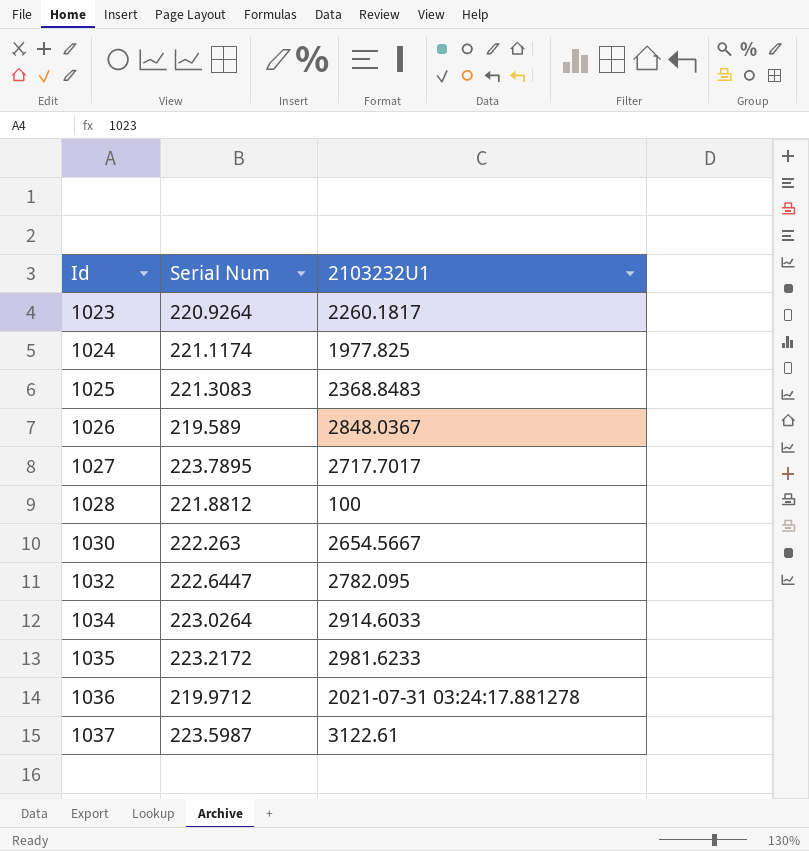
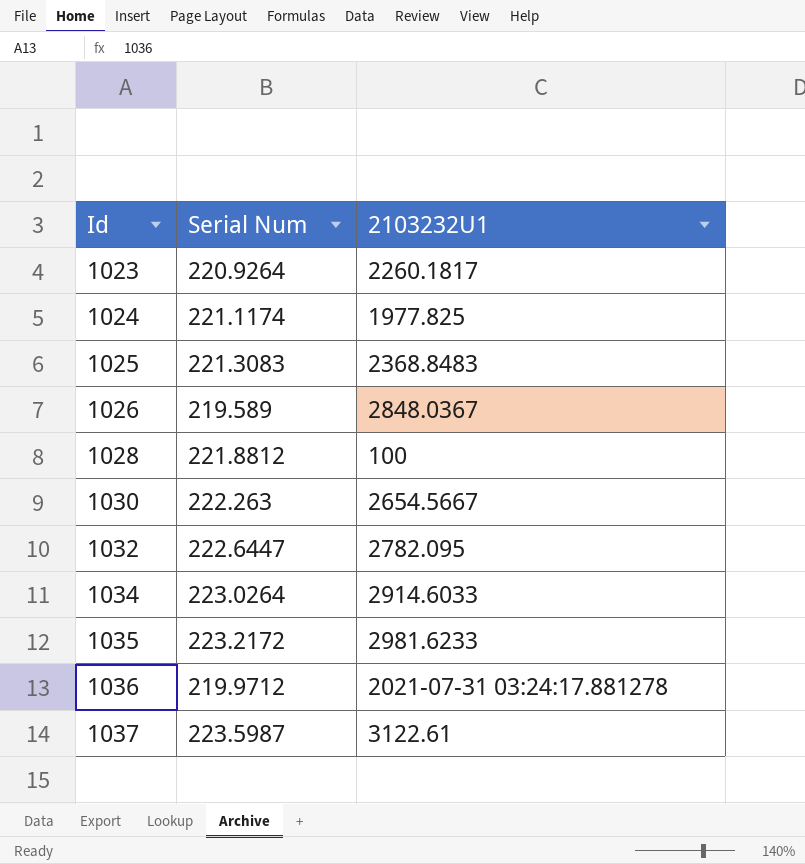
row 1027: 223.7895 | 2717.7017 -> none

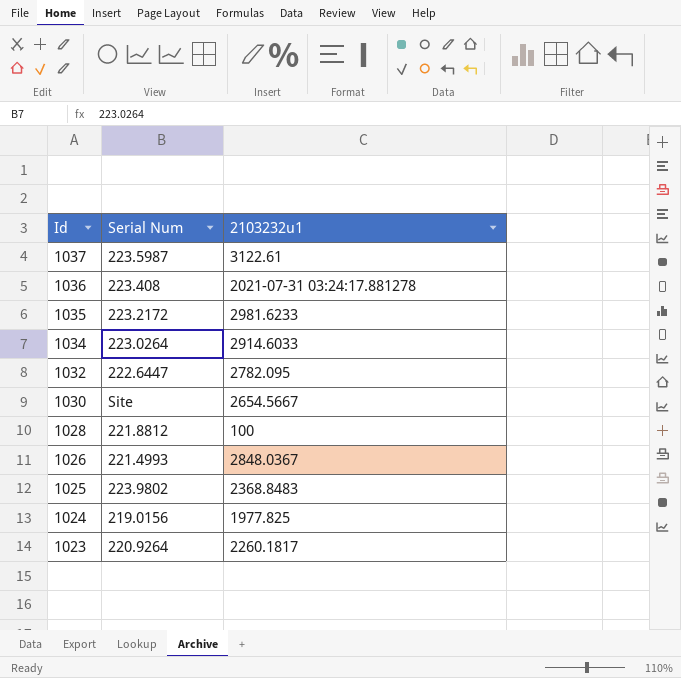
row order: Id ascending -> Id descending
column name: 2103232U1 -> 2103232u1
1036 | Serial Num: 219.9712 -> 223.408
1030 | Serial Num: 222.263 -> Site
1026 | Serial Num: 219.589 -> 221.4993
1025 | Serial Num: 221.3083 -> 223.9802
1024 | Serial Num: 221.1174 -> 219.0156

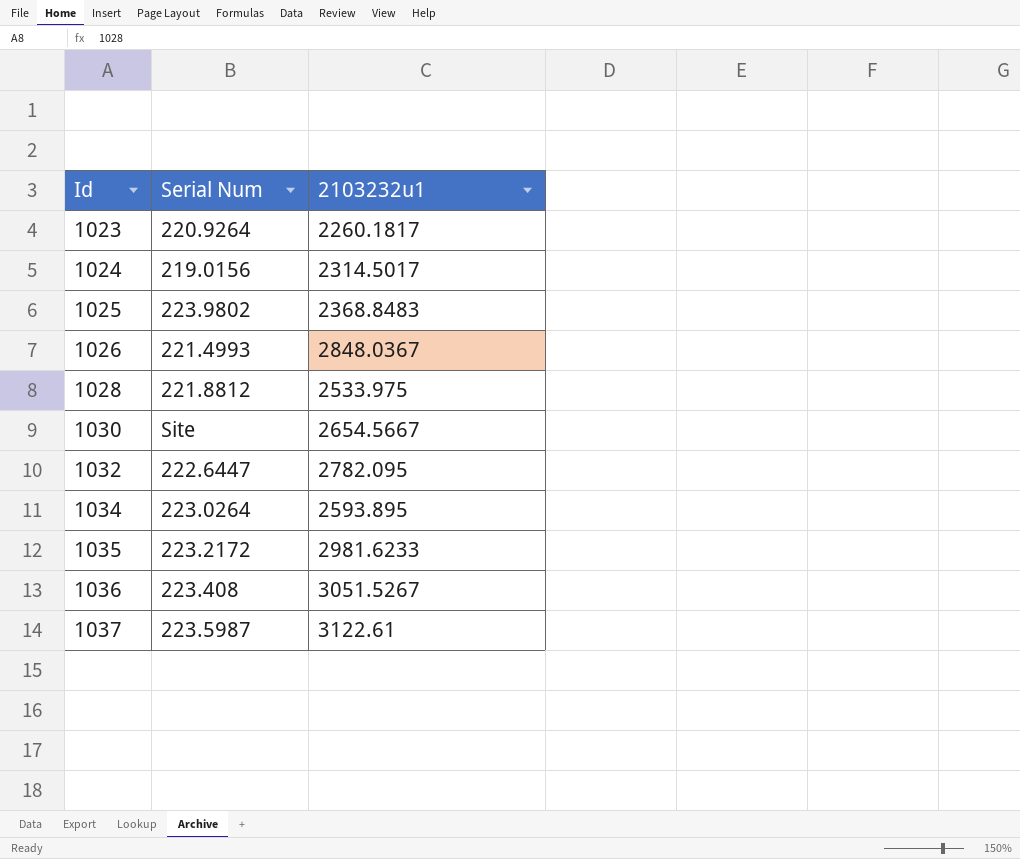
row order: Id descending -> Id ascending
1024 | 2103232u1: 1977.825 -> 2314.5017
1028 | 2103232u1: 100 -> 2533.975
1034 | 2103232u1: 2914.6033 -> 2593.895
1036 | 2103232u1: 2021-07-31 03:24:17.881278 -> 3051.5267

